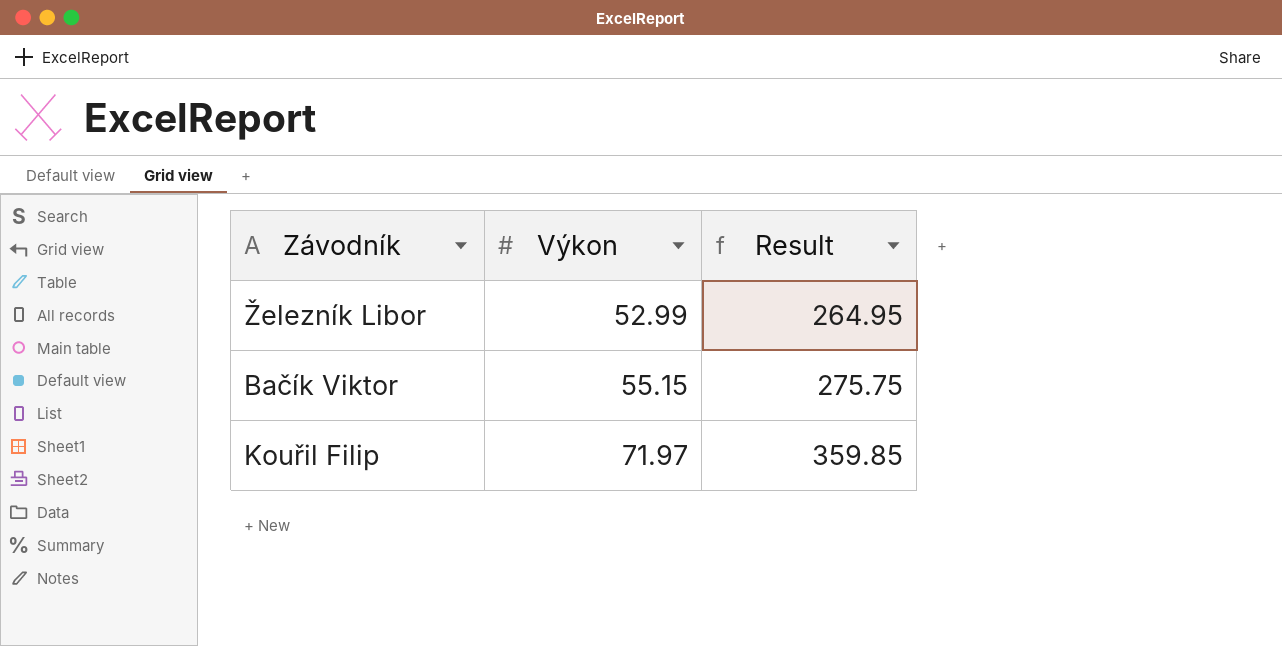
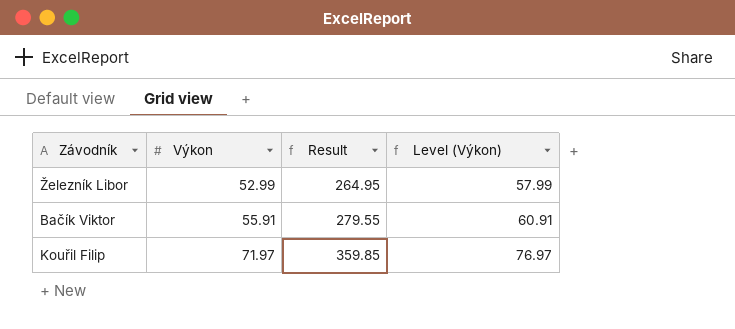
column Level (Výkon) | formula: none -> [Výkon] + 5
Bačík Viktor | Výkon: 55.15 -> 55.91
Bačík Viktor | Result: 275.75 -> 279.55

